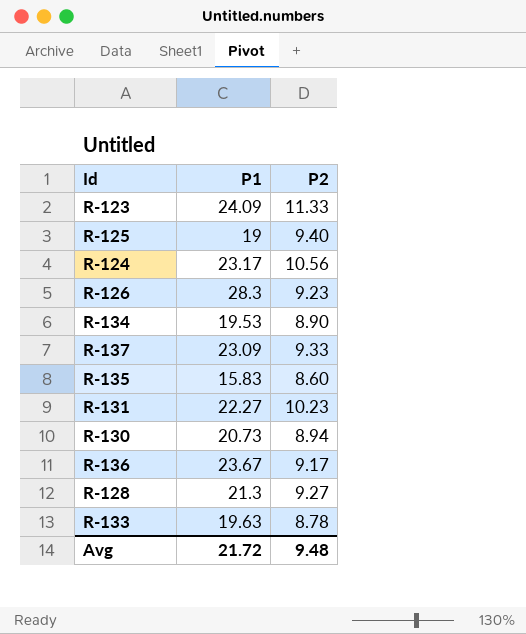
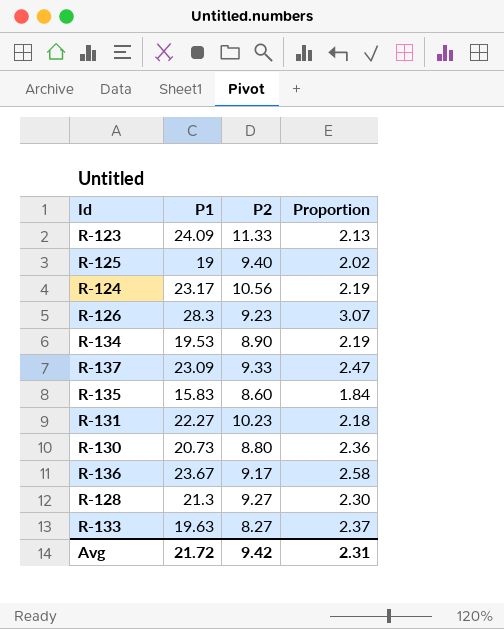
column Proportion | formula: none -> [P1] / [P2]
R-130 | P2: 8.94 -> 8.80
R-133 | P2: 8.78 -> 8.27
Avg | P2: 9.48 -> 9.42

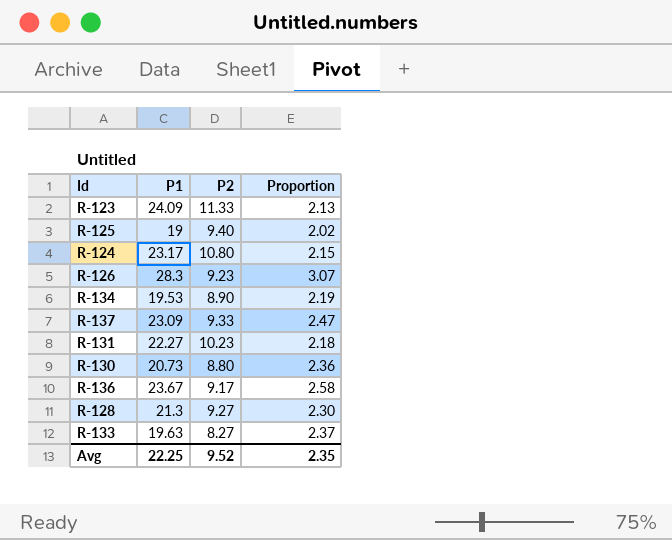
row R-135: 15.83 | 8.60 | 1.84 -> none
R-124 | P2: 10.56 -> 10.80
R-124 | Proportion: 2.19 -> 2.15
Avg | P1: 21.72 -> 22.25
Avg | P2: 9.42 -> 9.52
Avg | Proportion: 2.31 -> 2.35

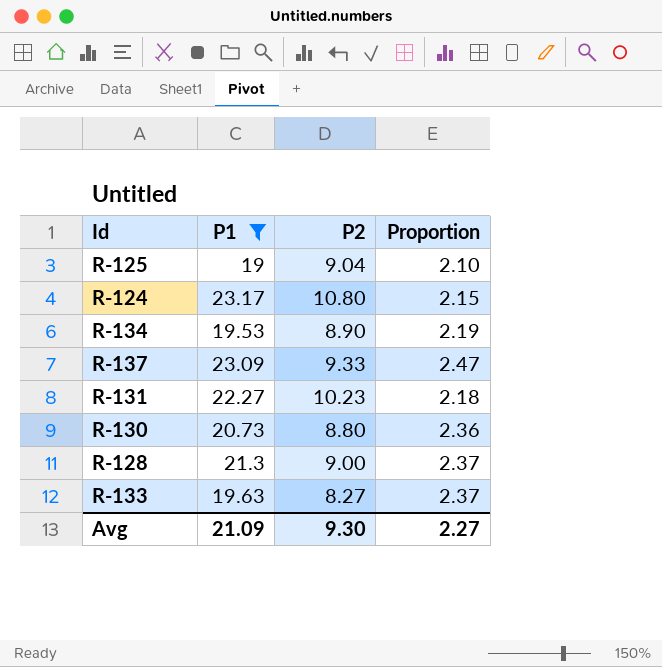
filter: none -> P1 <= 23.17
R-125 | P2: 9.40 -> 9.04
R-125 | Proportion: 2.02 -> 2.10
R-128 | P2: 9.27 -> 9.00
R-128 | Proportion: 2.30 -> 2.37
Avg | P1: 22.25 -> 21.09
Avg | P2: 9.52 -> 9.30
Avg | Proportion: 2.35 -> 2.27

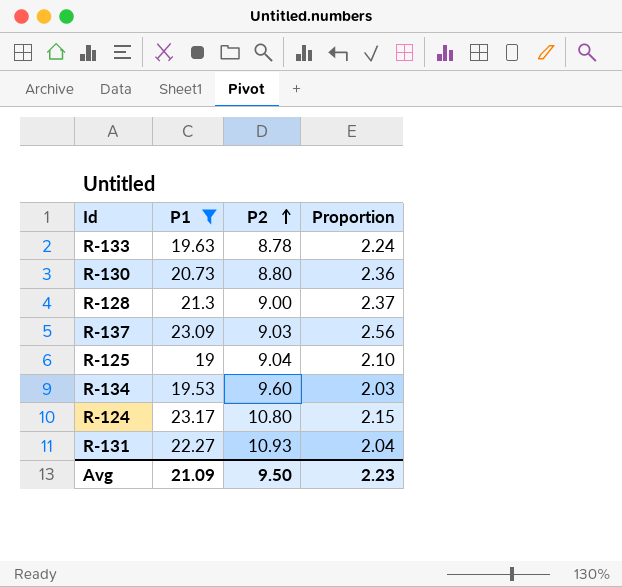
row order: none -> P2 ascending
R-133 | P2: 8.27 -> 8.78
R-133 | Proportion: 2.37 -> 2.24
R-137 | P2: 9.33 -> 9.03
R-137 | Proportion: 2.47 -> 2.56
R-134 | P2: 8.90 -> 9.60
R-134 | Proportion: 2.19 -> 2.03
R-131 | P2: 10.23 -> 10.93
R-131 | Proportion: 2.18 -> 2.04
Avg | P2: 9.30 -> 9.50
Avg | Proportion: 2.27 -> 2.23

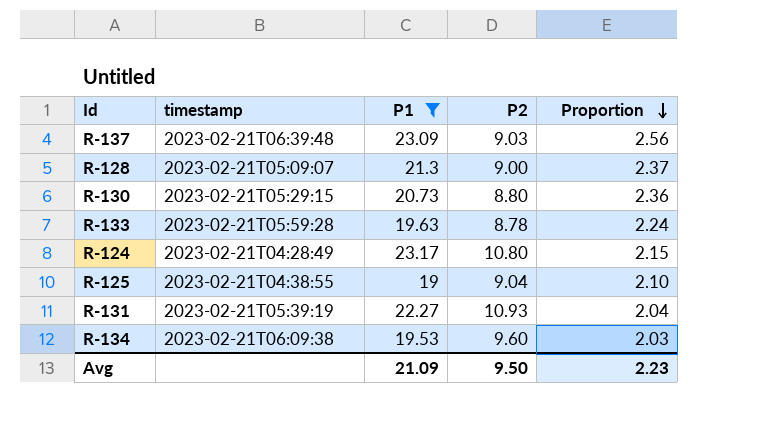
row order: P2 ascending -> Proportion descending
column timestamp | position: none -> 2

